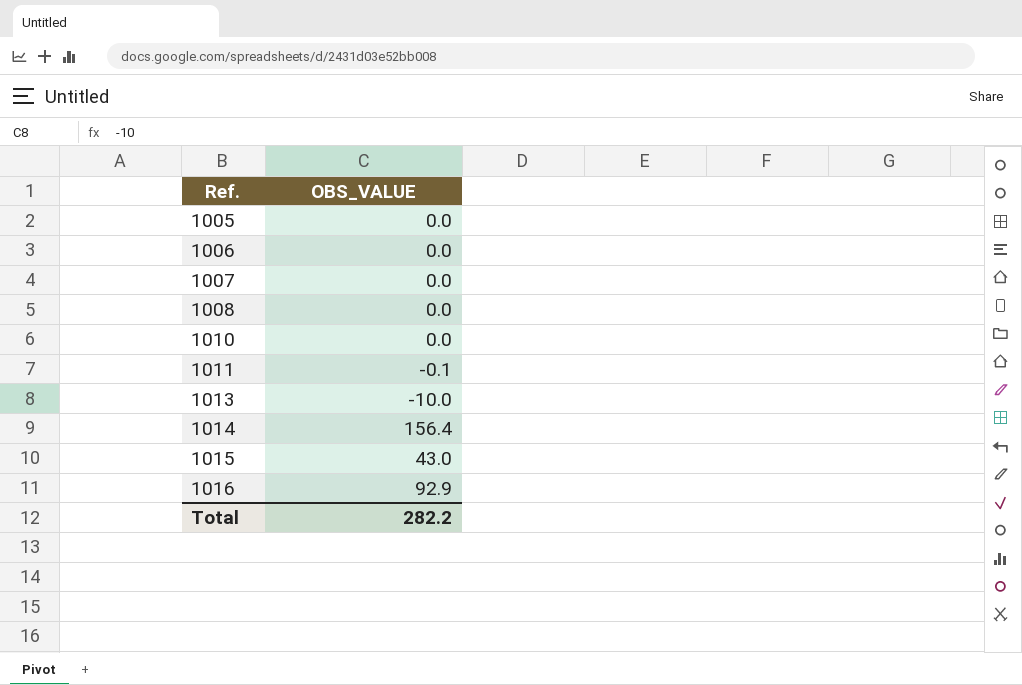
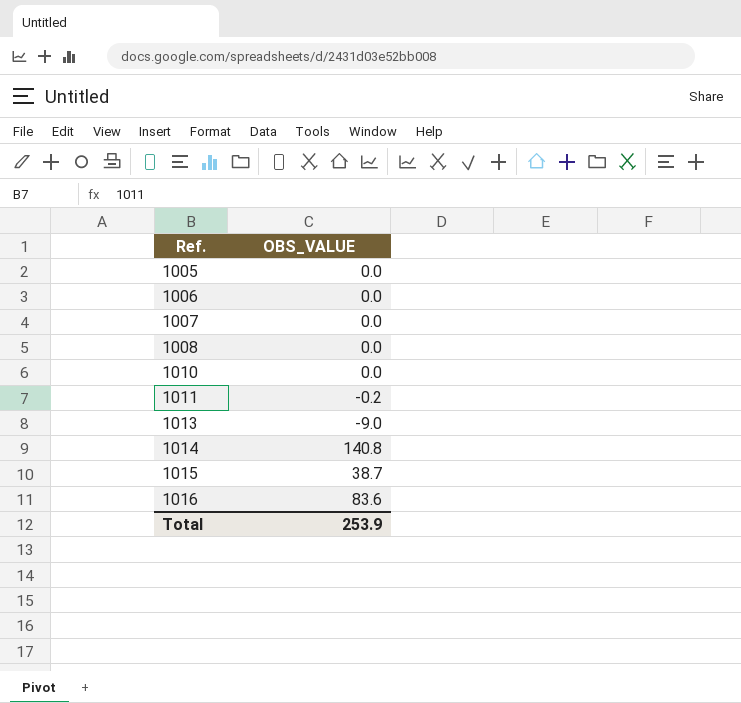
1011 | OBS_VALUE: -0.1 -> -0.2
1013 | OBS_VALUE: -10.0 -> -9.0
1014 | OBS_VALUE: 156.4 -> 140.8
1015 | OBS_VALUE: 43.0 -> 38.7
1016 | OBS_VALUE: 92.9 -> 83.6
Total | OBS_VALUE: 282.2 -> 253.9

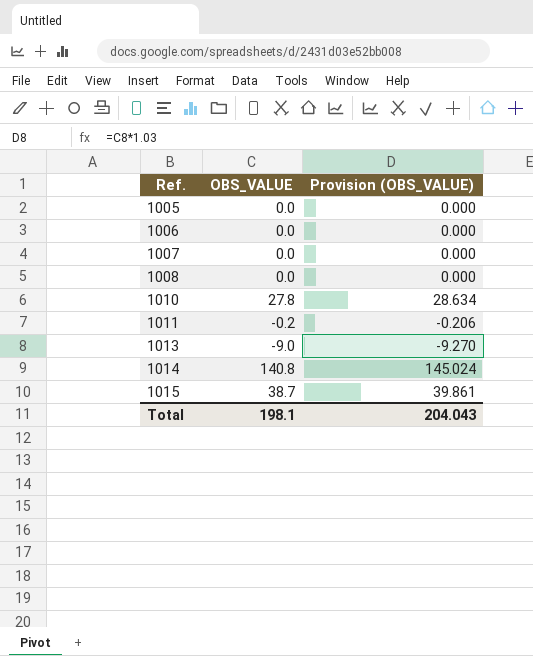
column Provision (OBS_VALUE) | formula: none -> [OBS_VALUE] * 1.03
row 1016: 83.6 -> none
1010 | OBS_VALUE: 0.0 -> 27.8
Total | OBS_VALUE: 253.9 -> 198.1

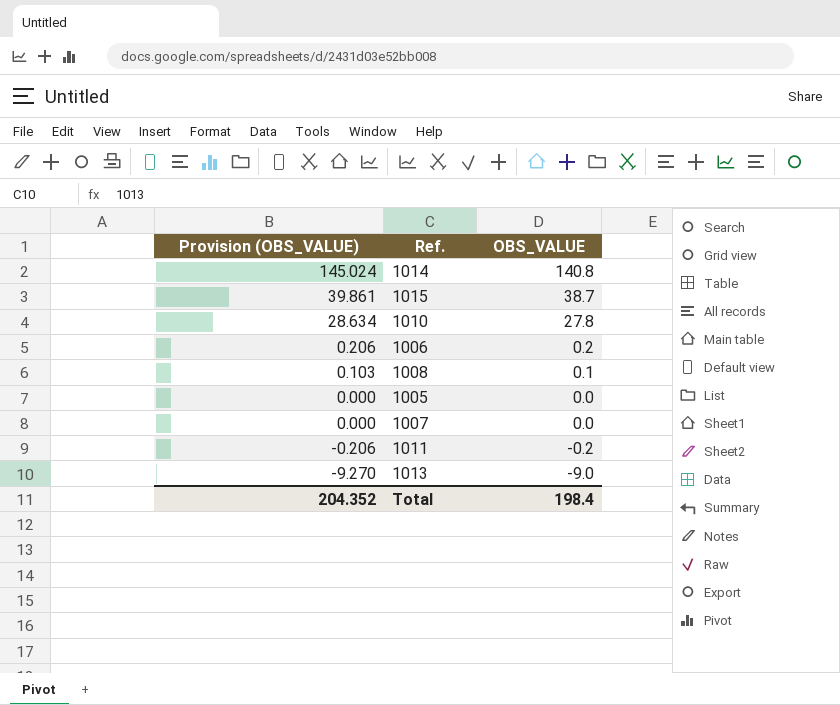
row order: Ref. ascending -> Provision (OBS_VALUE) descending
column Provision (OBS_VALUE) | position: 3 -> 1
1006 | Provision (OBS_VALUE): 0.000 -> 0.206
1006 | OBS_VALUE: 0.0 -> 0.2
1008 | Provision (OBS_VALUE): 0.000 -> 0.103
1008 | OBS_VALUE: 0.0 -> 0.1
Total | Provision (OBS_VALUE): 204.043 -> 204.352
Total | OBS_VALUE: 198.1 -> 198.4

